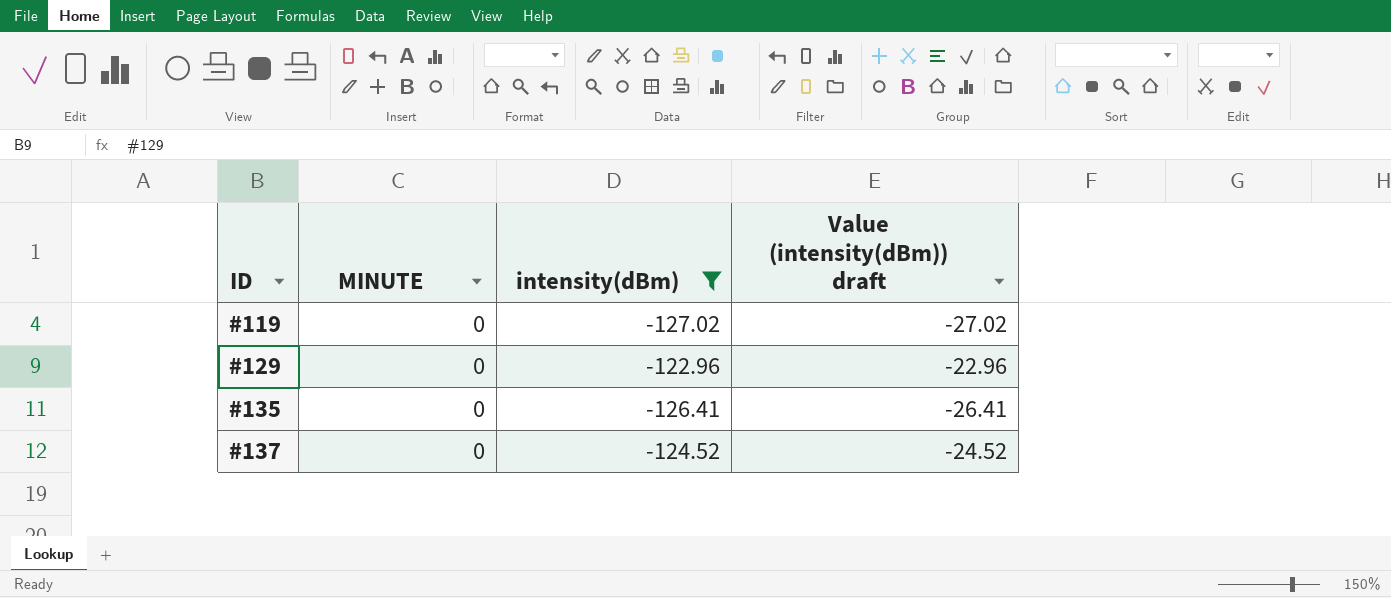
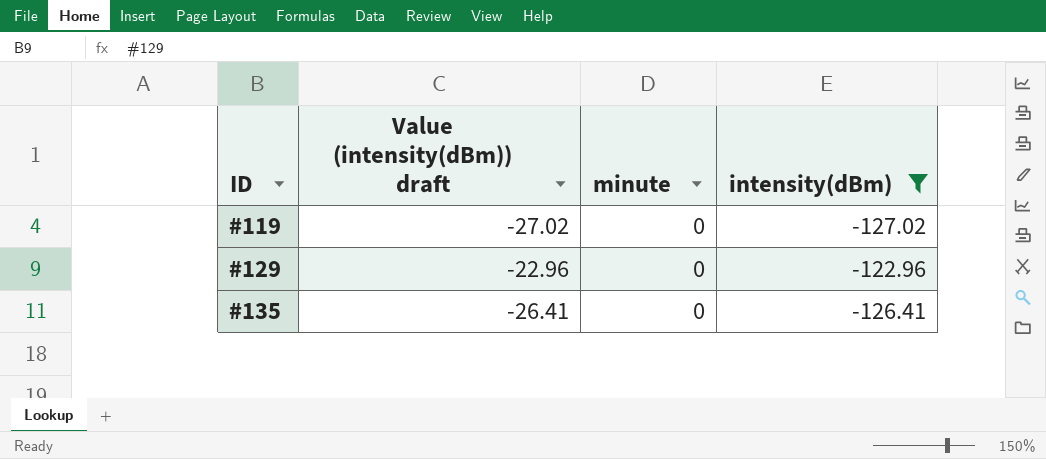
column Value (intensity(dBm)) draft | position: 4 -> 2
column name: MINUTE -> minute
row #137: 0 | -124.52 | -24.52 -> none

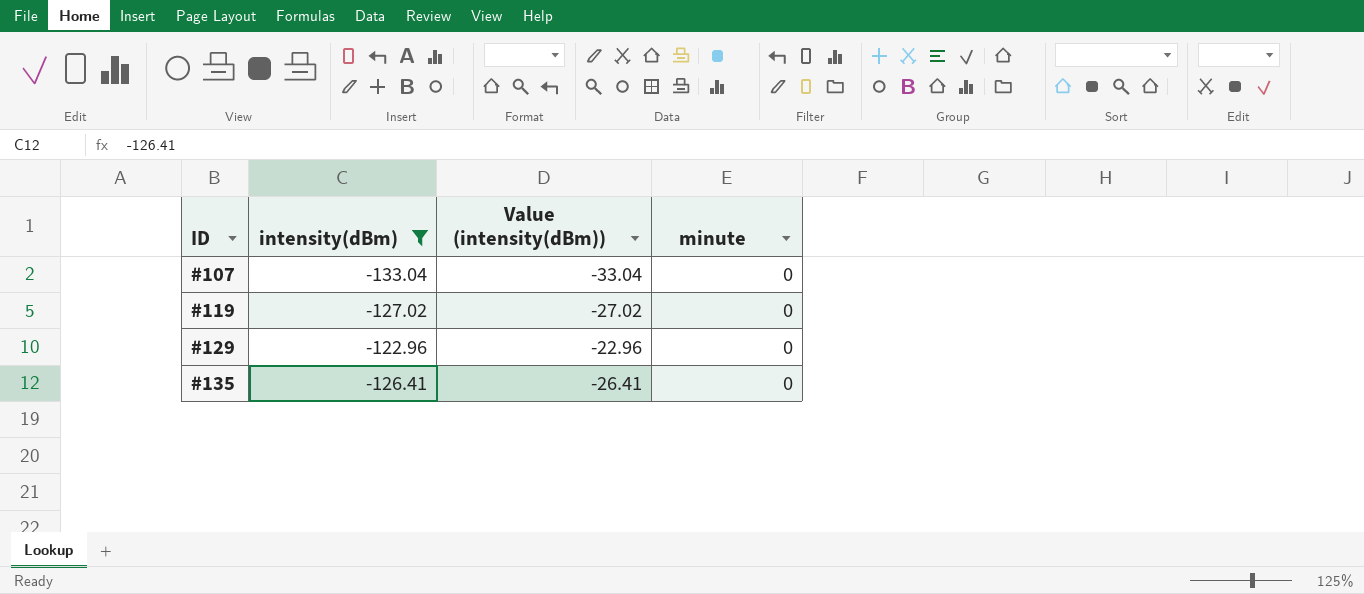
column intensity(dBm) | position: 4 -> 2
column name: Value (intensity(dBm)) draft -> Value (intensity(dBm))
row #107: none -> -133.04 | -33.04 | 0

